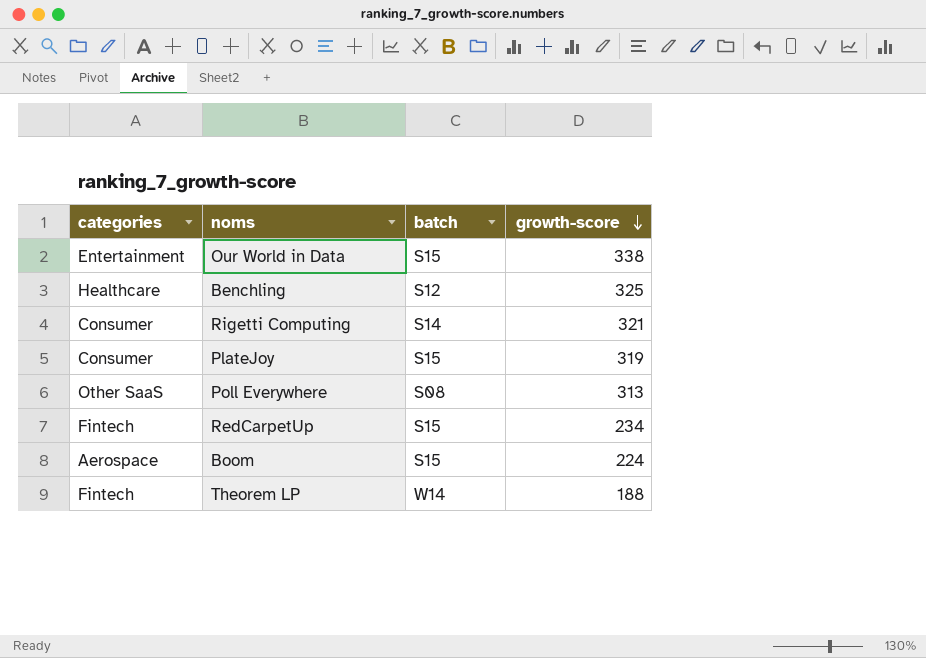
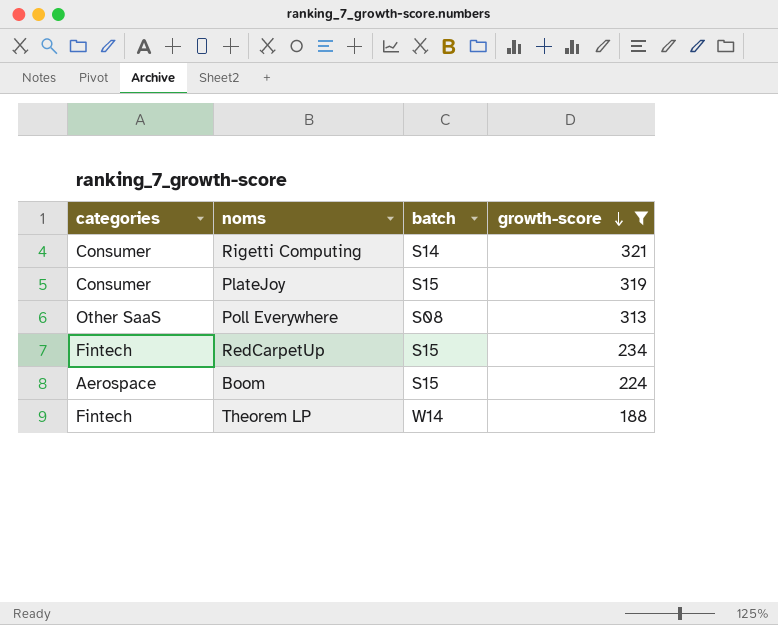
filter: none -> growth-score <= 321

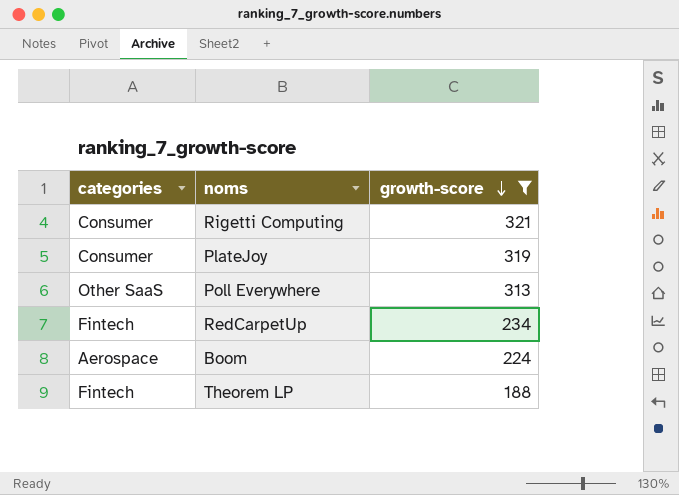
column batch | position: 3 -> none

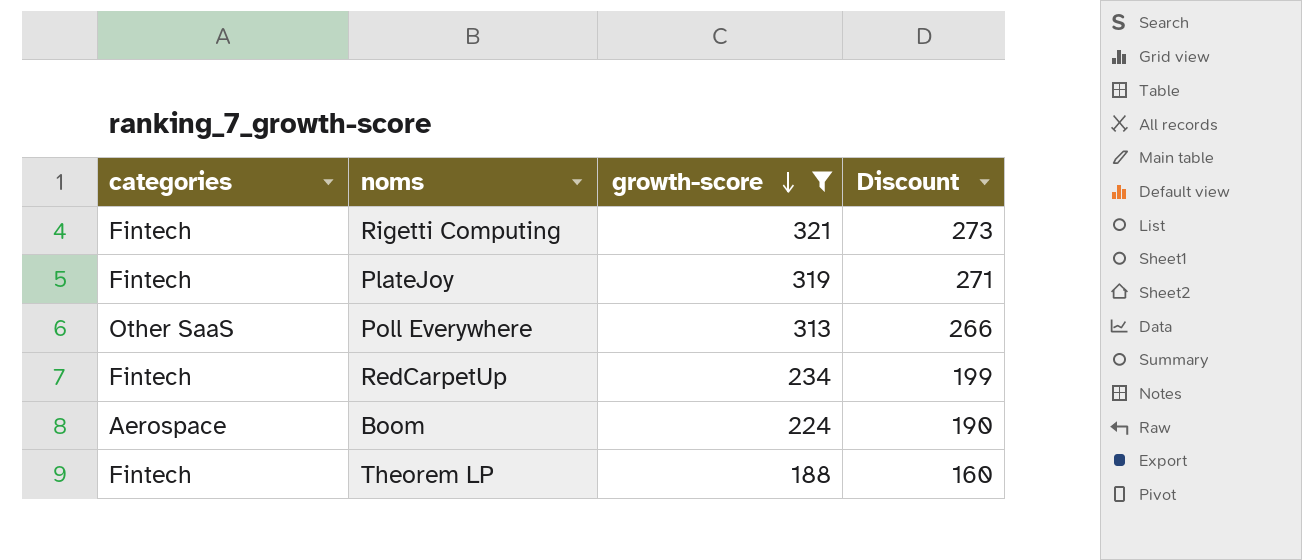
column Discount | formula: none -> [growth-score] * 0.85
Rigetti Computing | categories: Consumer -> Fintech
PlateJoy | categories: Consumer -> Fintech

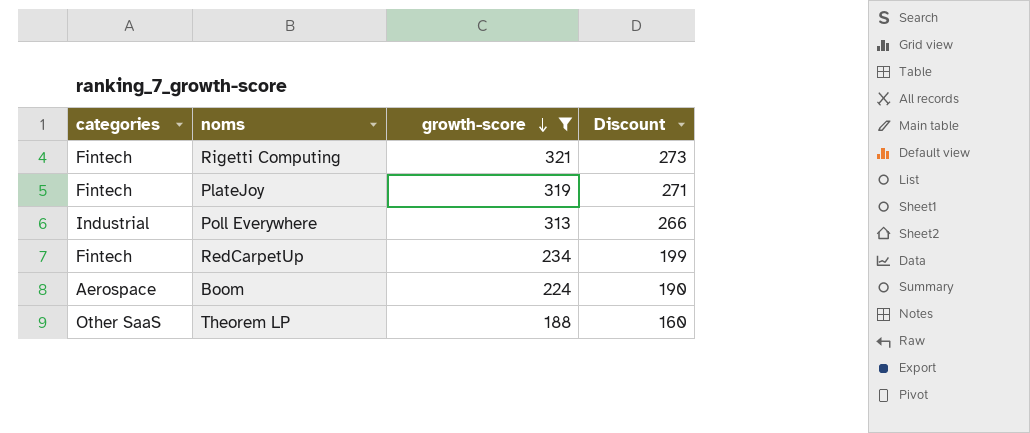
Poll Everywhere | categories: Other SaaS -> Industrial
Theorem LP | categories: Fintech -> Other SaaS

